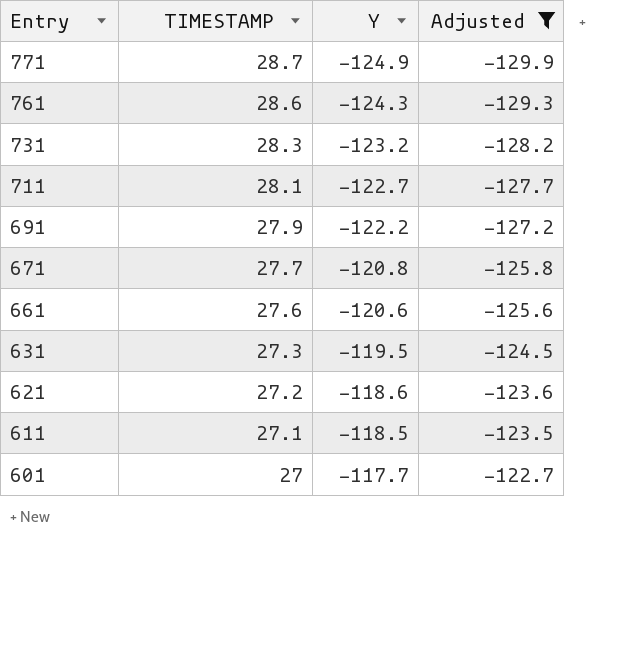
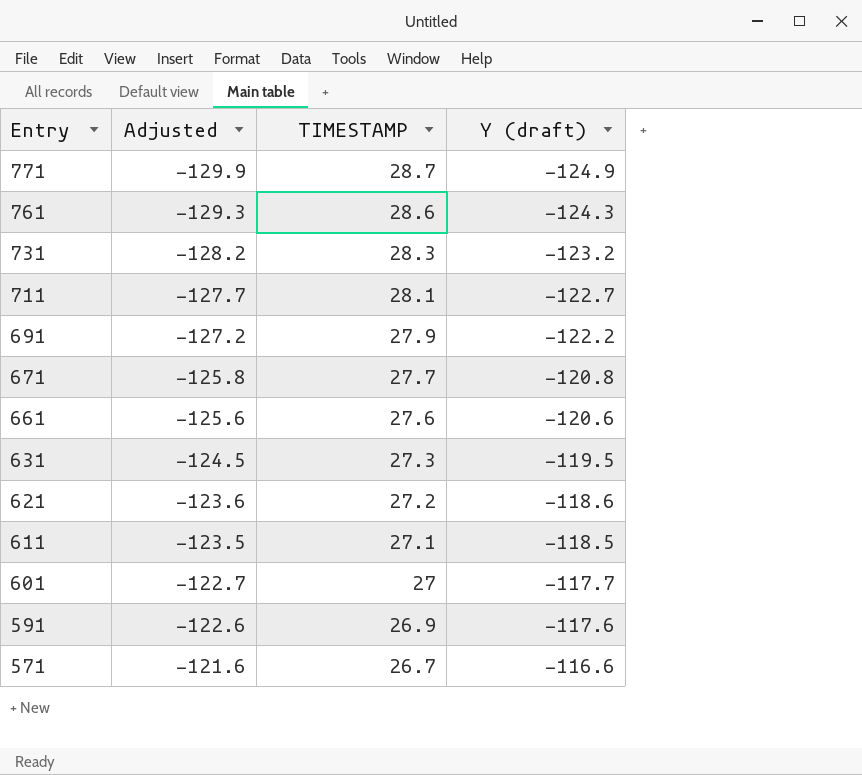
filter: Adjusted <= -122.7 -> none
column Adjusted | position: 4 -> 2
column name: Y -> Y (draft)

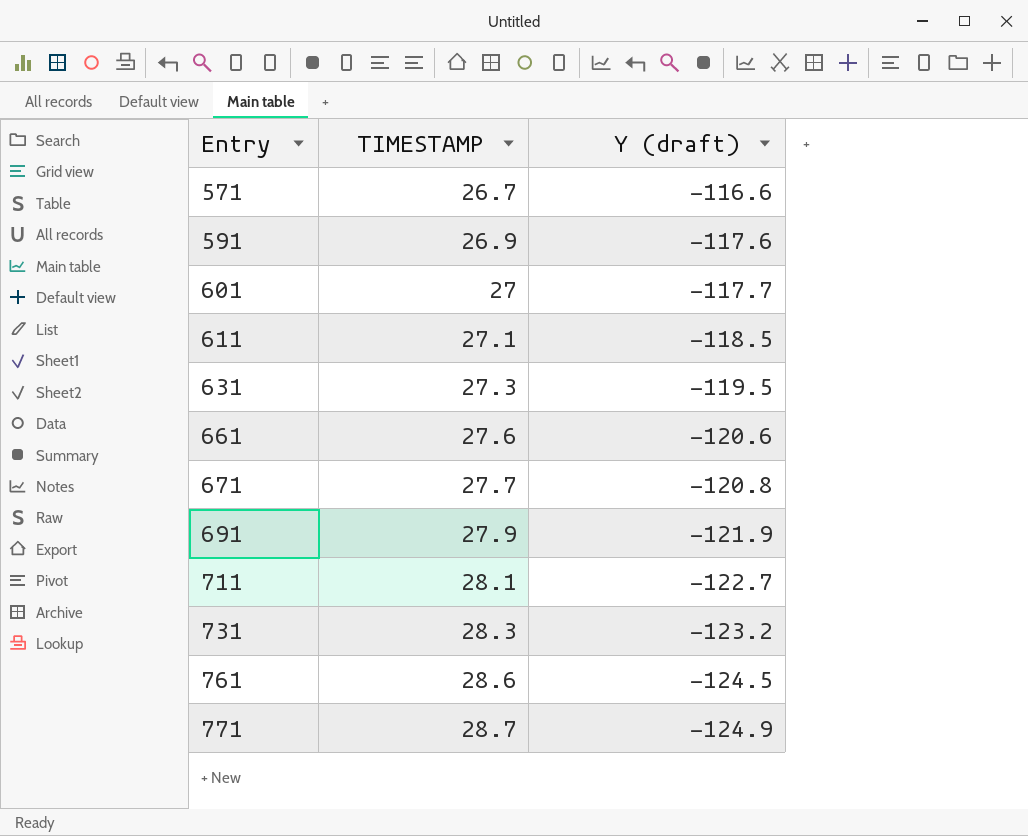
row order: Entry descending -> Entry ascending
column Adjusted | formula: [Y (draft)] - 5 -> none
row 621: -123.6 | 27.2 | -118.6 -> none
691 | Y (draft): -122.2 -> -121.9
761 | Y (draft): -124.3 -> -124.5

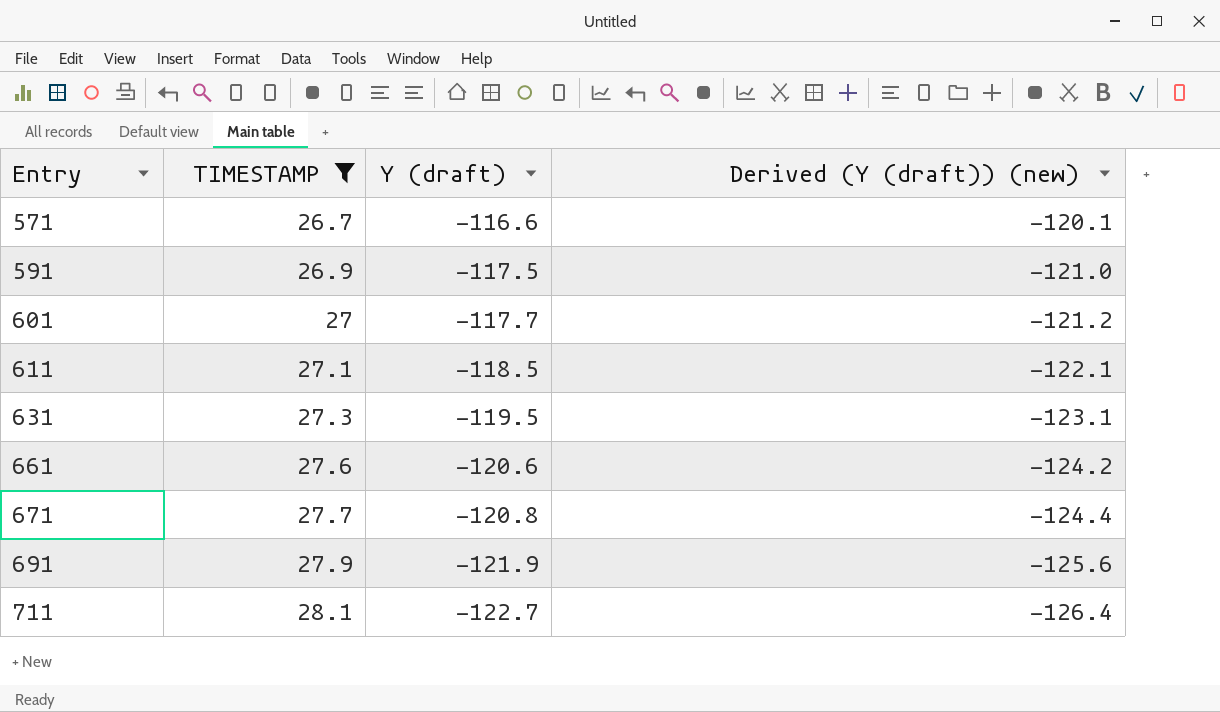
filter: none -> TIMESTAMP <= 28.1
column Derived (Y (draft)) (new) | formula: none -> [Y (draft)] * 1.03
591 | Y (draft): -117.6 -> -117.5

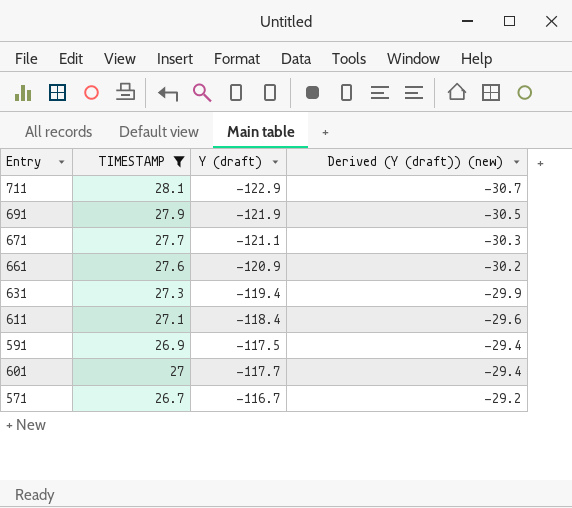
row order: Entry ascending -> Derived (Y (draft)) (new) ascending
column Derived (Y (draft)) (new) | formula: [Y (draft)] * 1.03 -> [Y (draft)] * 0.25
711 | Y (draft): -122.7 -> -122.9
671 | Y (draft): -120.8 -> -121.1
661 | Y (draft): -120.6 -> -120.9
631 | Y (draft): -119.5 -> -119.4
611 | Y (draft): -118.5 -> -118.4
571 | Y (draft): -116.6 -> -116.7

